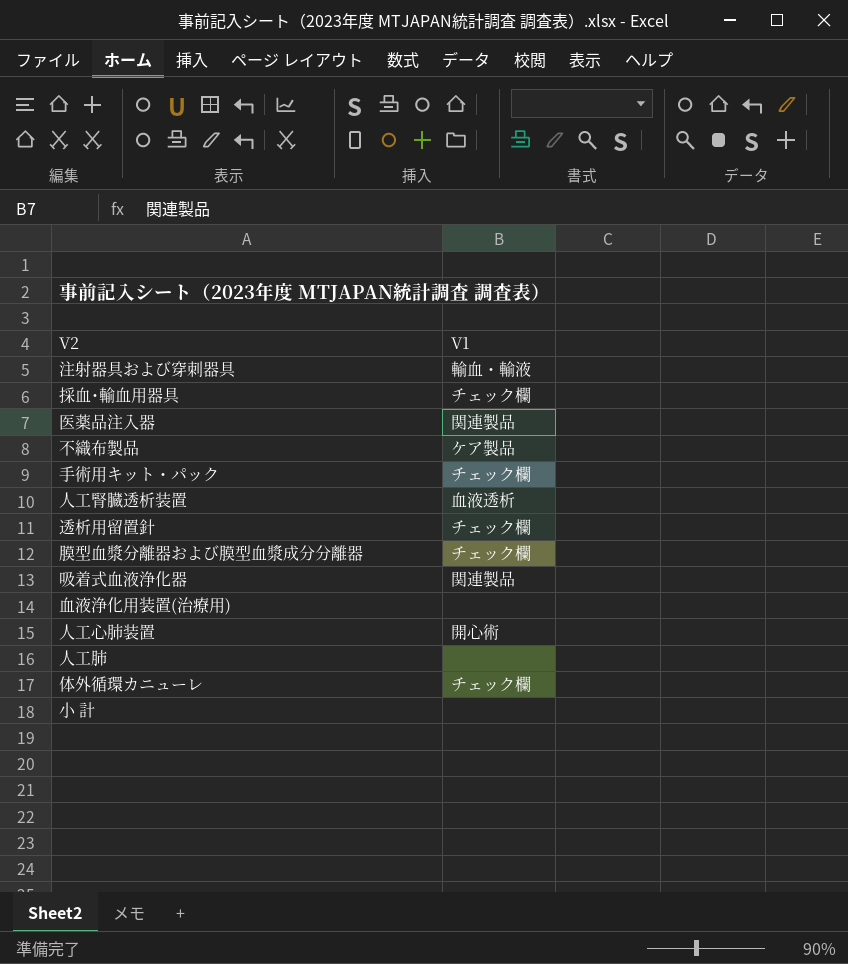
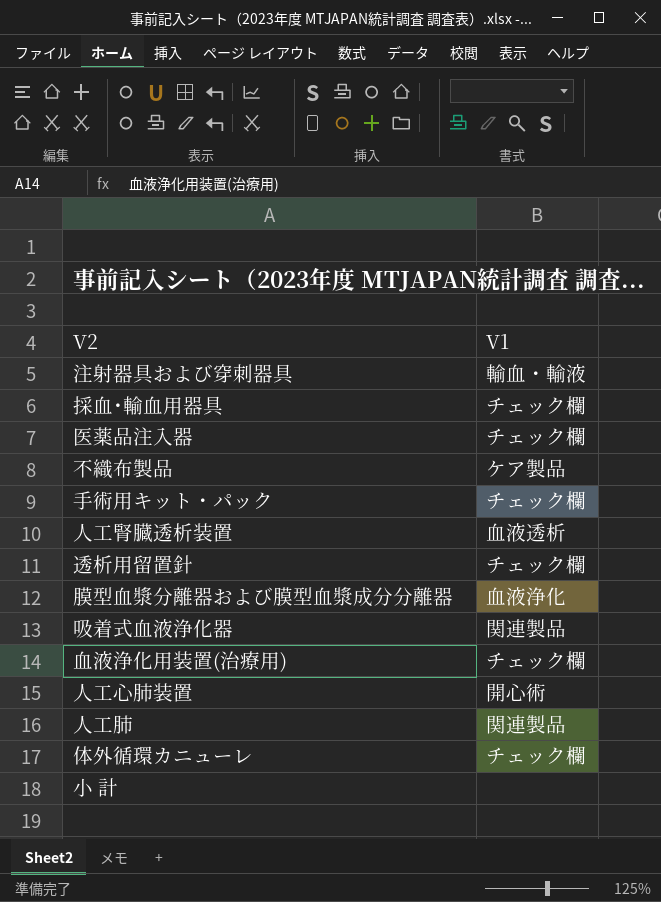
医薬品注入器 | V1: 関連製品 -> チェック欄
膜型血漿分離器および膜型血漿成分分離器 | V1: チェック欄 -> 血液浄化
血液浄化用装置(治療用) | V1: none -> チェック欄
人工肺 | V1: none -> 関連製品

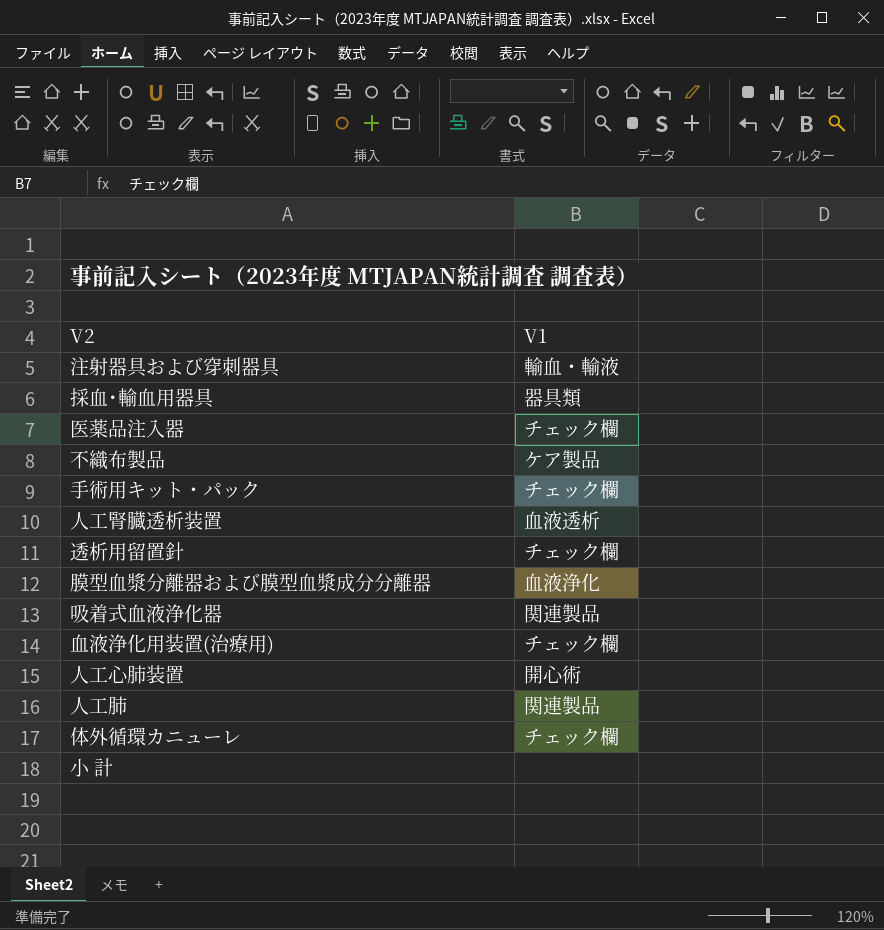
採血･輸血用器具 | V1: チェック欄 -> 器具類

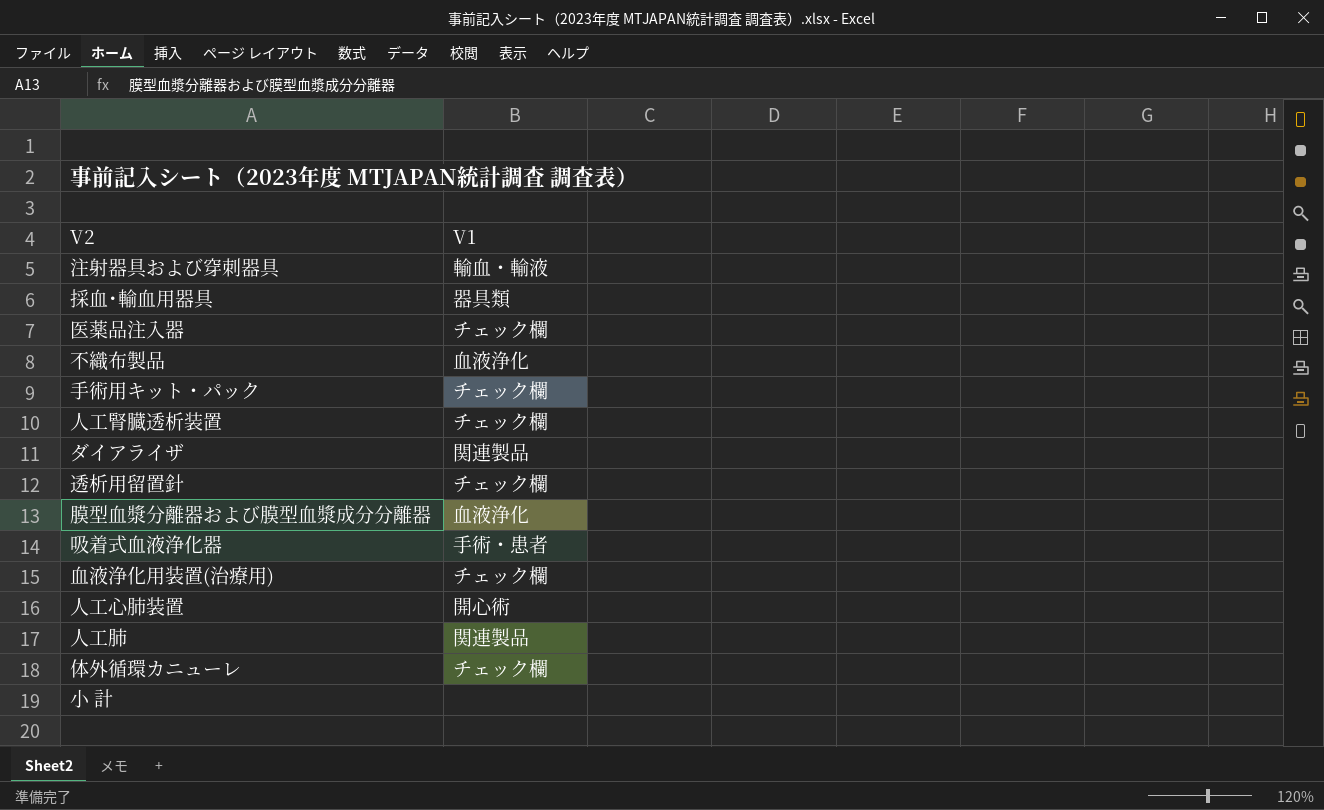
不織布製品 | V1: ケア製品 -> 血液浄化
人工腎臓透析装置 | V1: 血液透析 -> チェック欄
row ダイアライザ: none -> 関連製品
吸着式血液浄化器 | V1: 関連製品 -> 手術・患者

